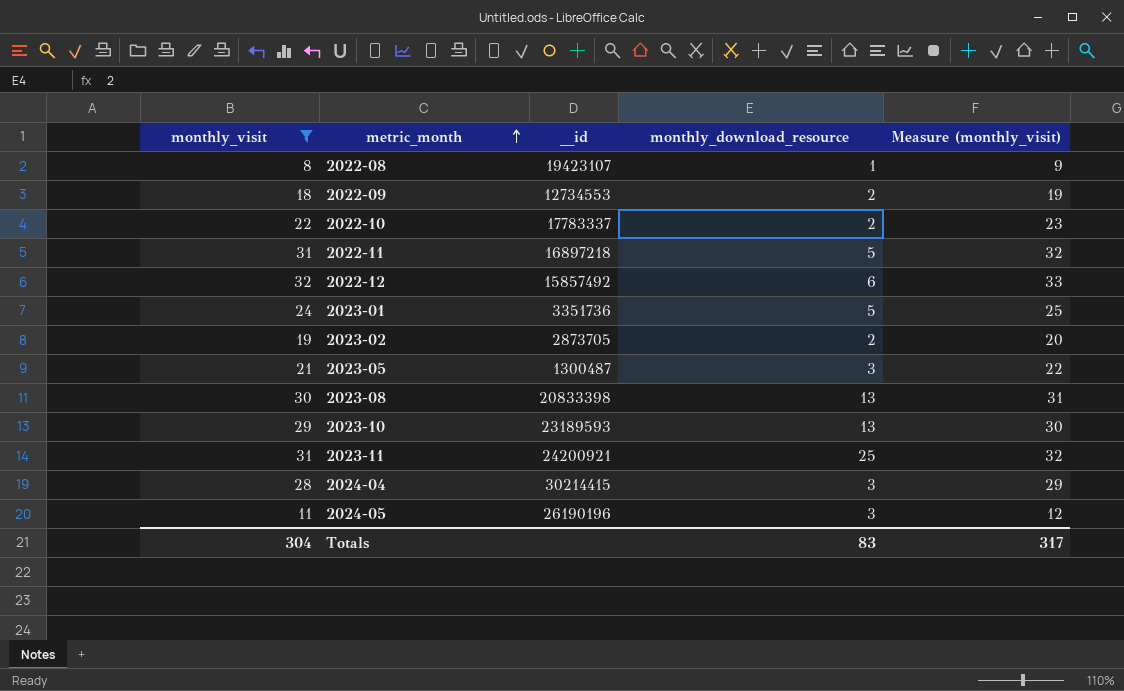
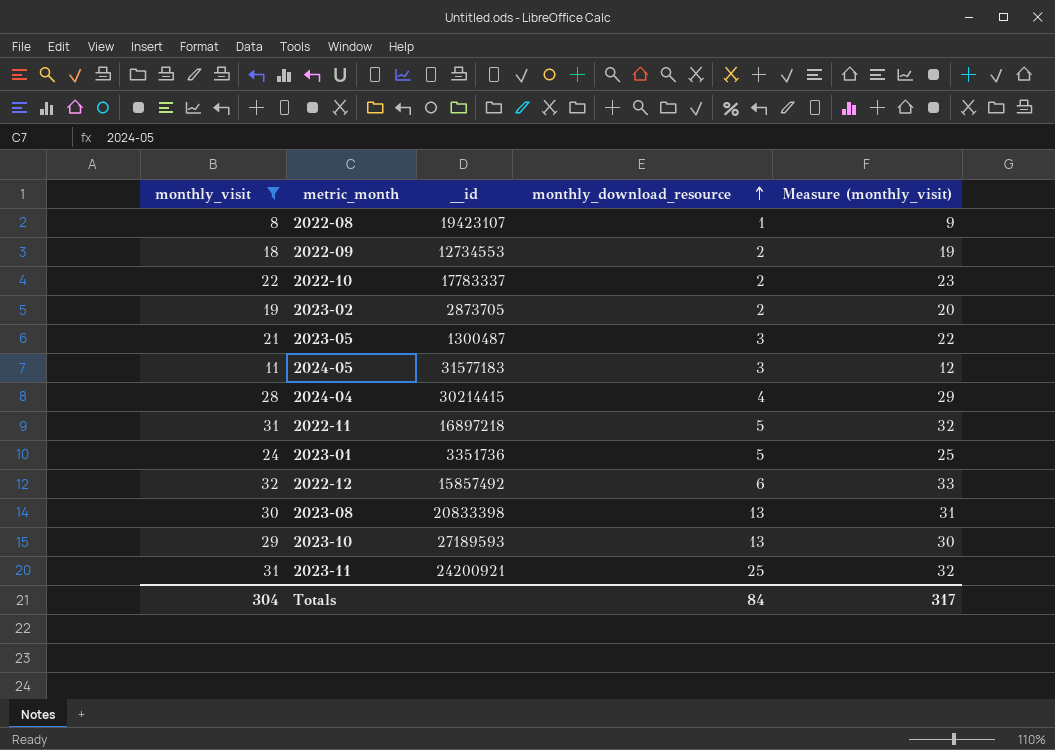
row order: metric_month ascending -> monthly_download_resource ascending
2024-05 | __id: 26190196 -> 31577183
2024-04 | monthly_download_resource: 3 -> 4
2023-10 | __id: 23189593 -> 27189593
Totals | monthly_download_resource: 83 -> 84

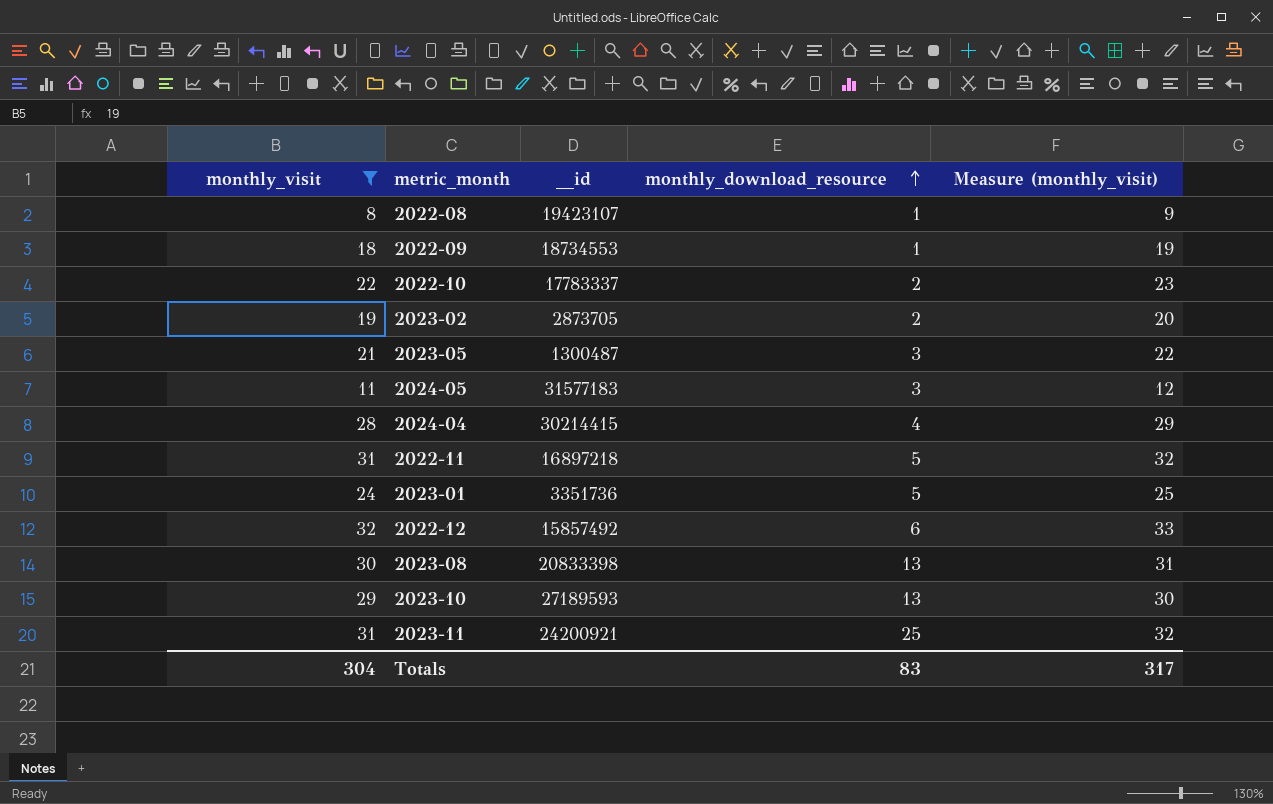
2022-09 | __id: 12734553 -> 18734553
2022-09 | monthly_download_resource: 2 -> 1
Totals | monthly_download_resource: 84 -> 83

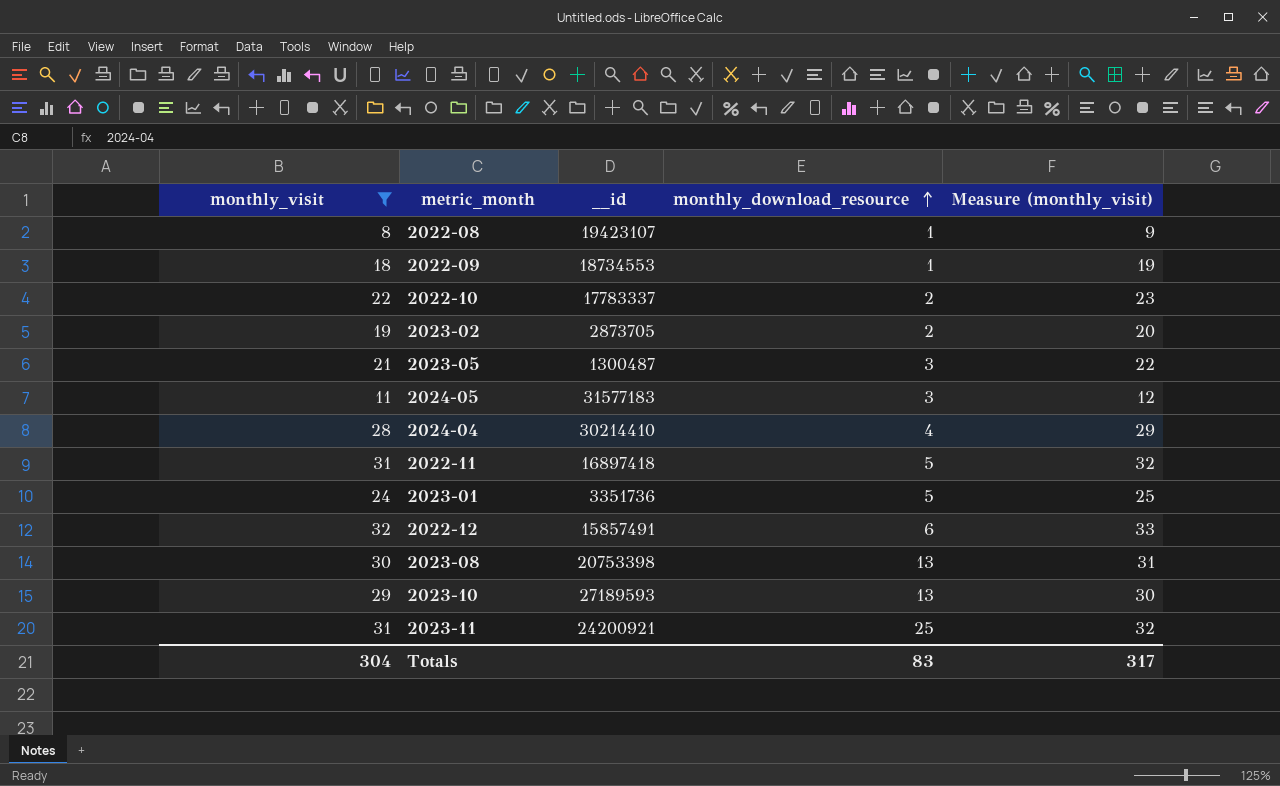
2024-04 | __id: 30214415 -> 30214410
2022-11 | __id: 16897218 -> 16897418
2022-12 | __id: 15857492 -> 15857491
2023-08 | __id: 20833398 -> 20753398

